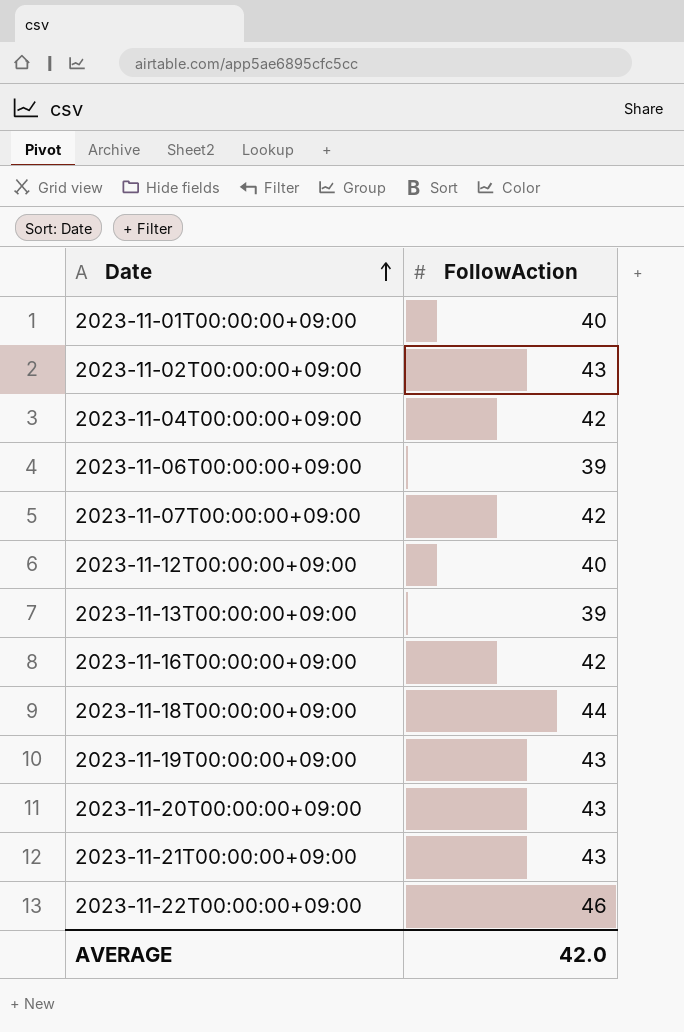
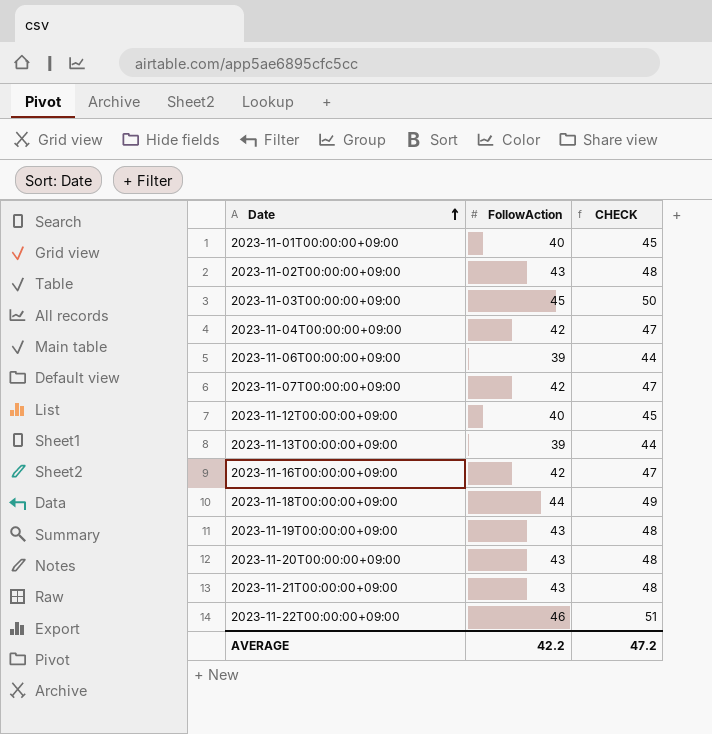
column CHECK | formula: none -> [FollowAction] + 5
row 2023-11-03T00:00:00+09:00: none -> 45 | 50
AVERAGE | FollowAction: 42.0 -> 42.2

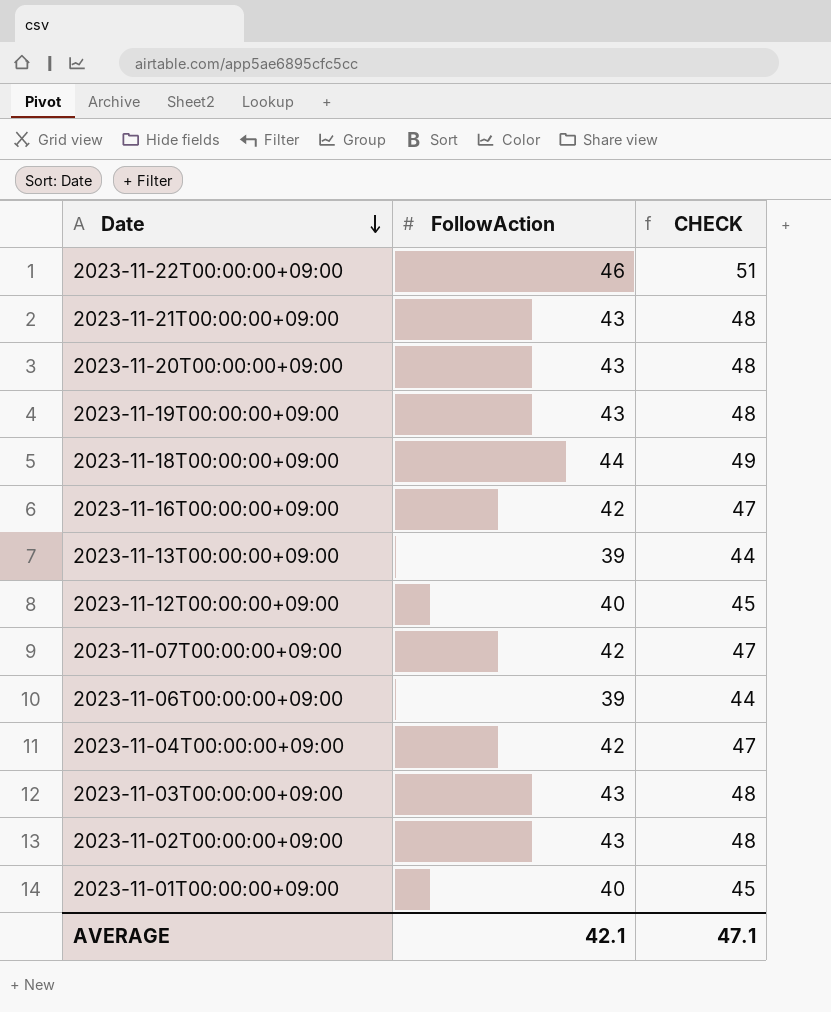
row order: Date ascending -> Date descending
2023-11-03T00:00:00+09:00 | FollowAction: 45 -> 43
2023-11-03T00:00:00+09:00 | CHECK: 50 -> 48
AVERAGE | FollowAction: 42.2 -> 42.1
AVERAGE | CHECK: 47.2 -> 47.1

